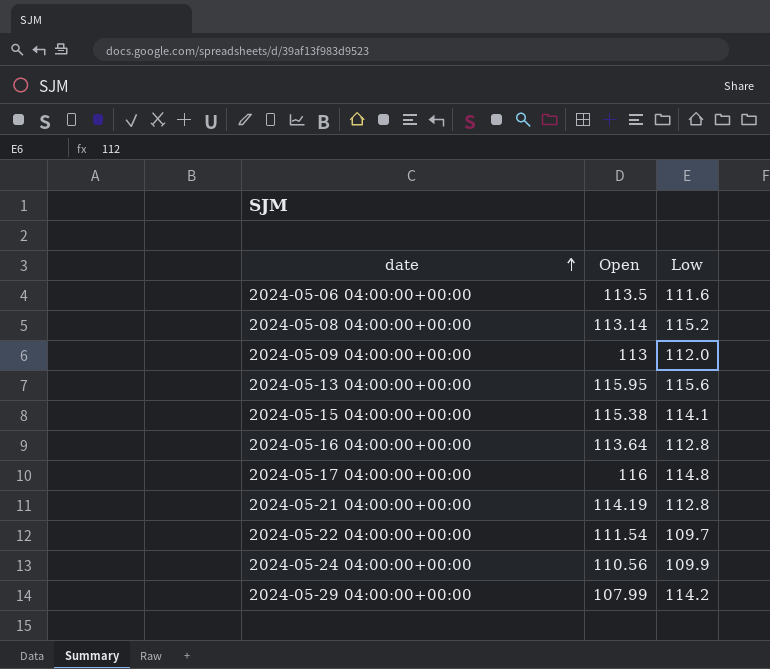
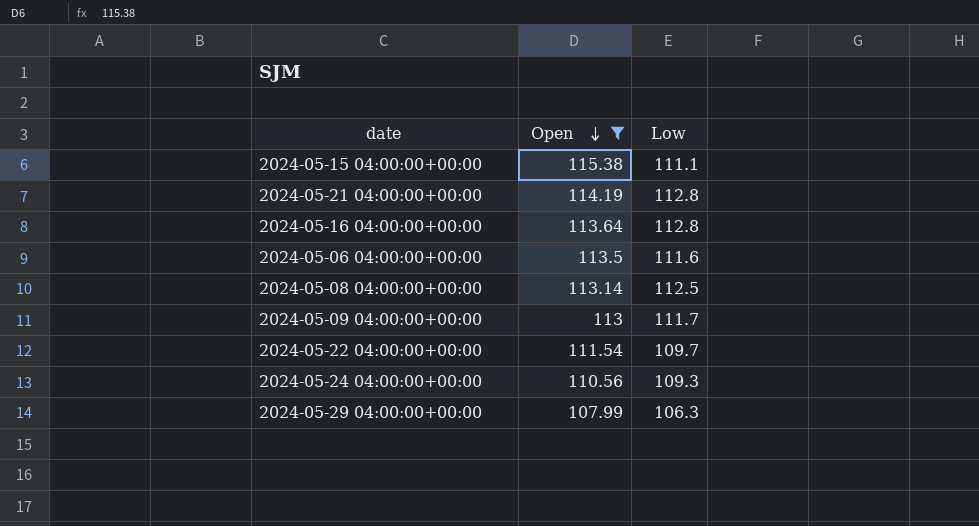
filter: none -> Open <= 115.38
row order: date ascending -> Open descending
2024-05-15 04:00:00+00:00 | Low: 114.1 -> 111.1
2024-05-08 04:00:00+00:00 | Low: 115.2 -> 112.5
2024-05-09 04:00:00+00:00 | Low: 112.0 -> 111.7
2024-05-24 04:00:00+00:00 | Low: 109.9 -> 109.3
2024-05-29 04:00:00+00:00 | Low: 114.2 -> 106.3

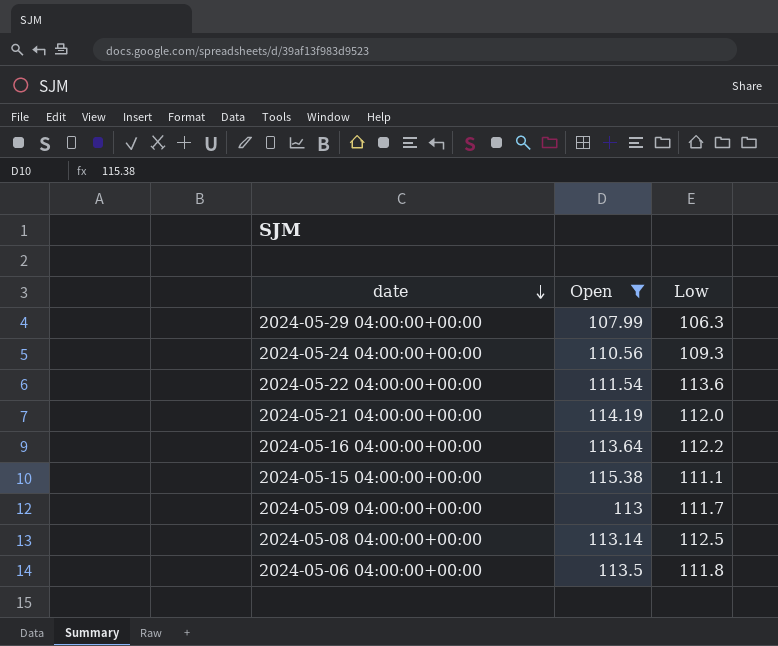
row order: Open descending -> date descending
2024-05-22 04:00:00+00:00 | Low: 109.7 -> 113.6
2024-05-21 04:00:00+00:00 | Low: 112.8 -> 112.0
2024-05-16 04:00:00+00:00 | Low: 112.8 -> 112.2
2024-05-06 04:00:00+00:00 | Low: 111.6 -> 111.8

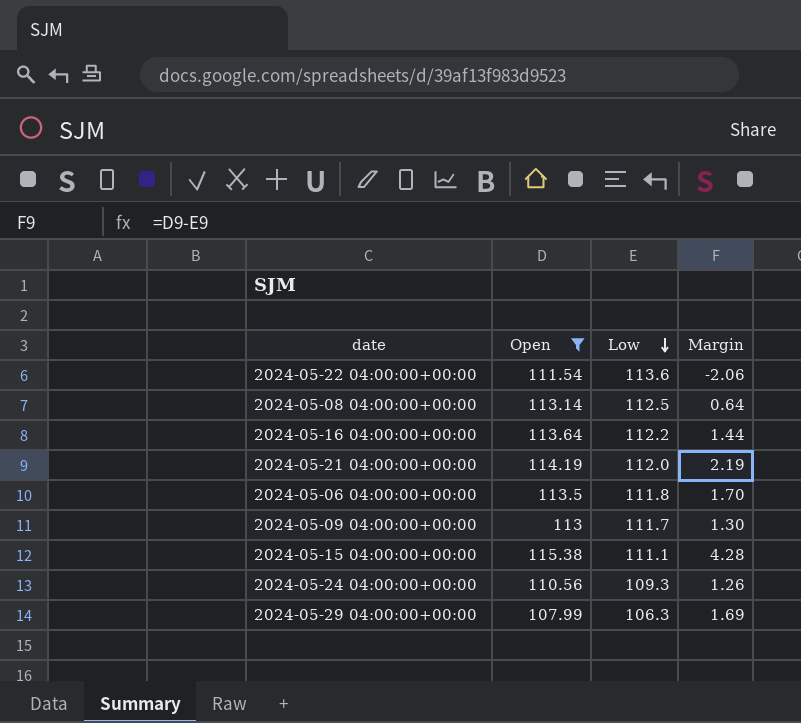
row order: date descending -> Low descending
column Margin | formula: none -> [Open] - [Low]

